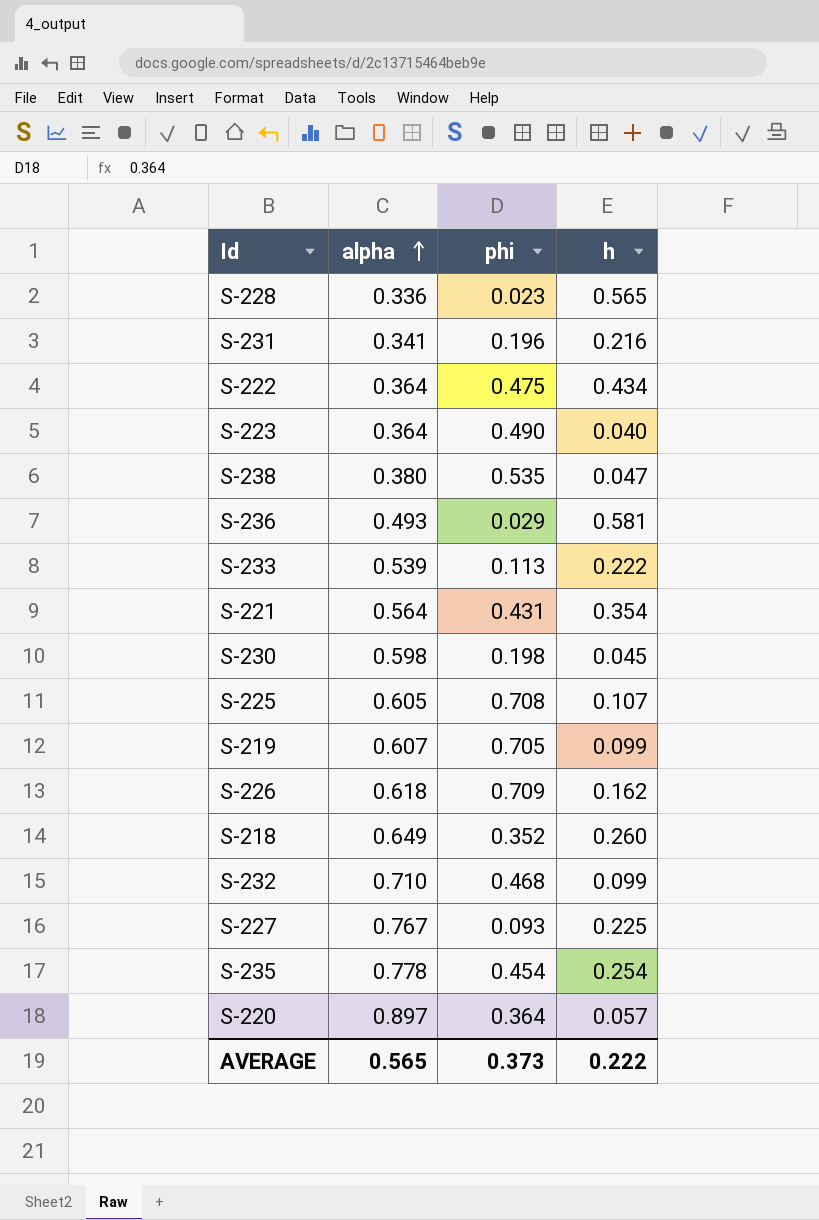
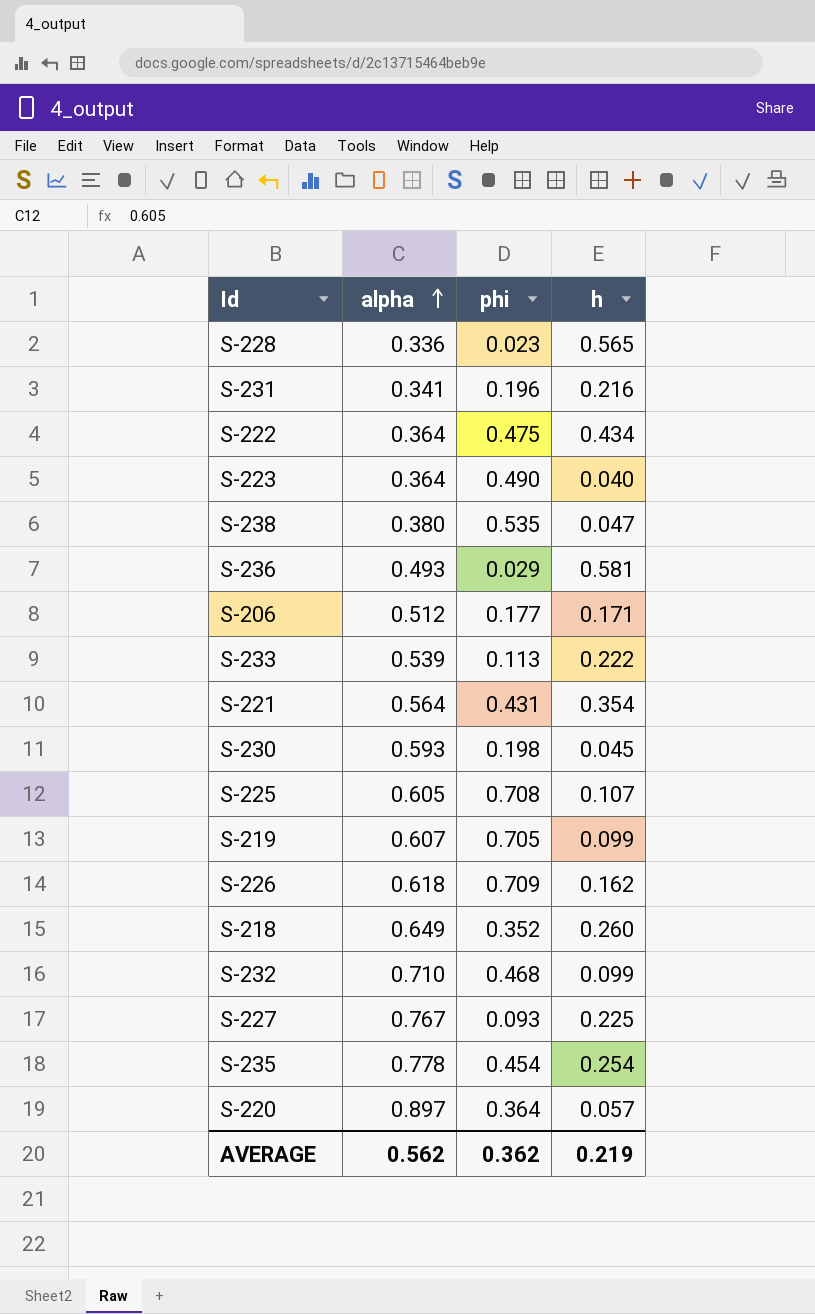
row S-206: none -> 0.512 | 0.177 | 0.171
S-230 | alpha: 0.598 -> 0.593
AVERAGE | alpha: 0.565 -> 0.562
AVERAGE | phi: 0.373 -> 0.362
AVERAGE | h: 0.222 -> 0.219

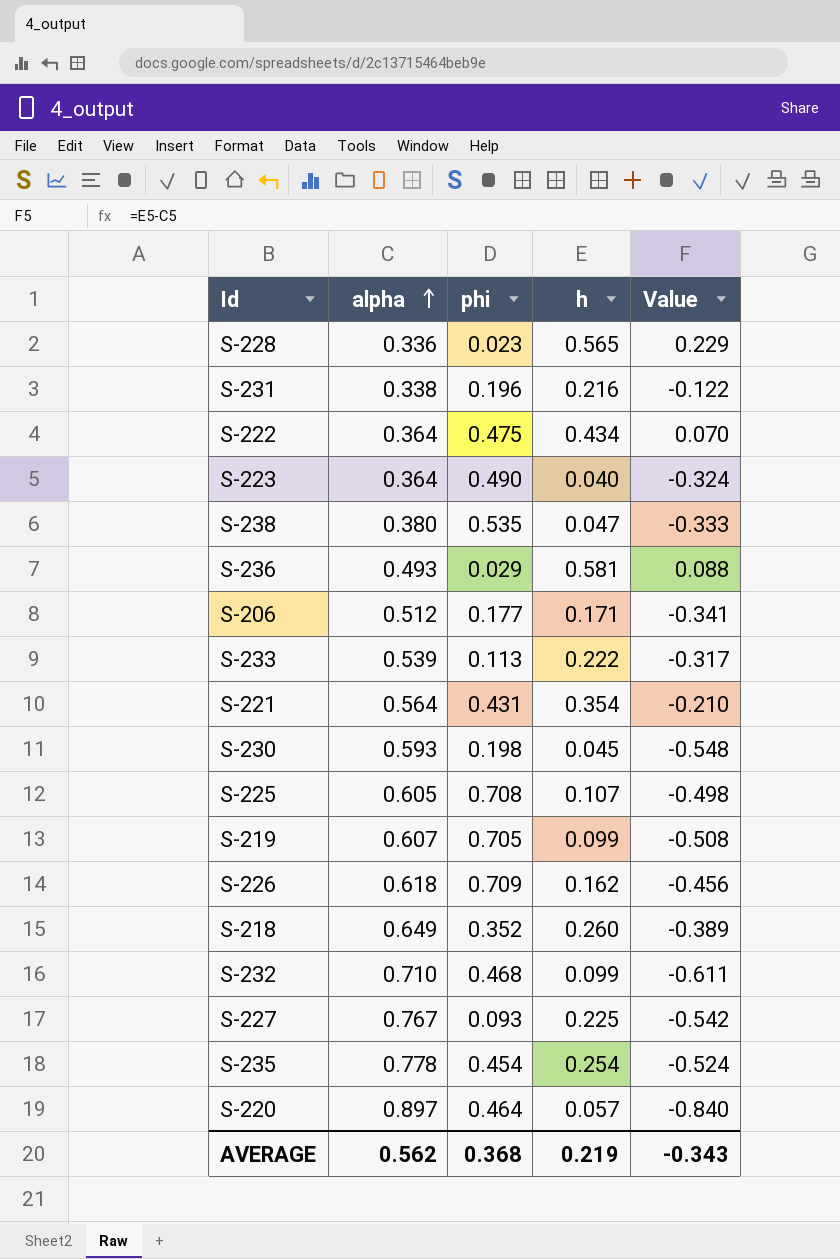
column Value | formula: none -> [h] - [alpha]
S-231 | alpha: 0.341 -> 0.338
S-220 | phi: 0.364 -> 0.464
AVERAGE | phi: 0.362 -> 0.368

